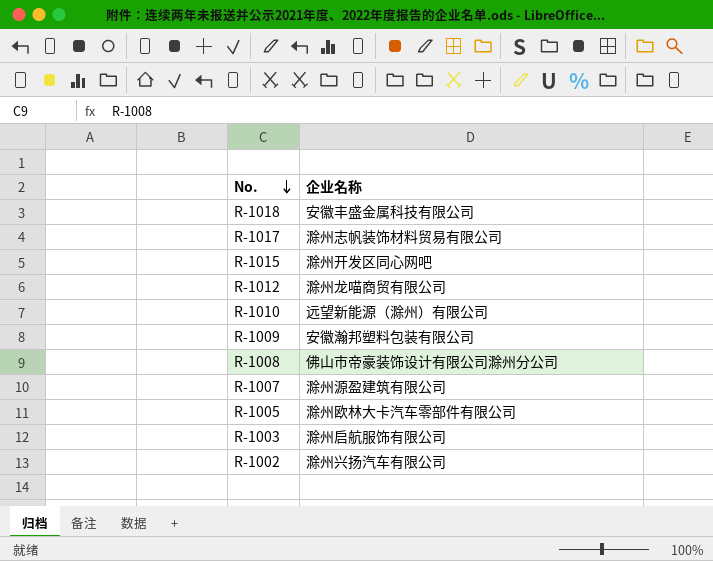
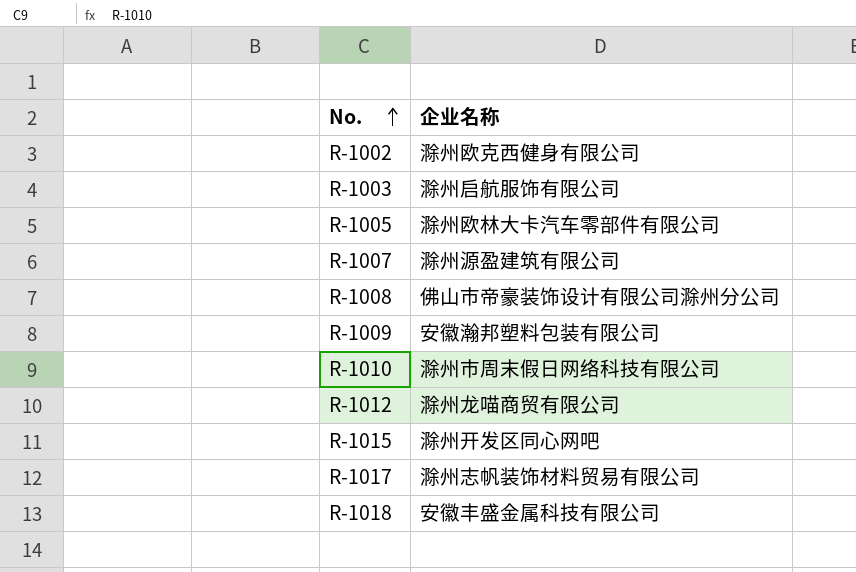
row order: No. descending -> No. ascending
R-1002 | 企业名称: 滁州兴扬汽车有限公司 -> 滁州欧克西健身有限公司
R-1010 | 企业名称: 远望新能源（滁州）有限公司 -> 滁州市周末假日网络科技有限公司

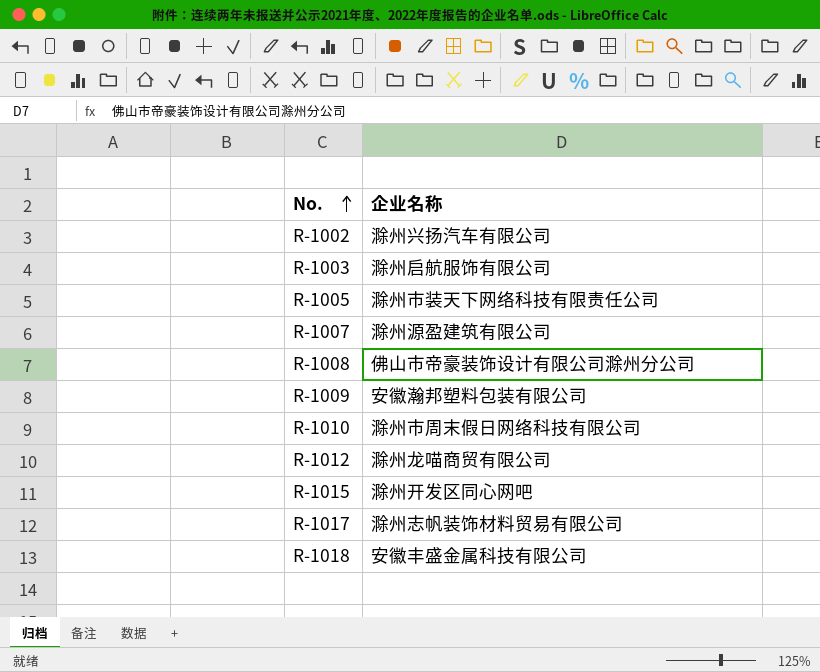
R-1002 | 企业名称: 滁州欧克西健身有限公司 -> 滁州兴扬汽车有限公司
R-1005 | 企业名称: 滁州欧林大卡汽车零部件有限公司 -> 滁州市装天下网络科技有限责任公司

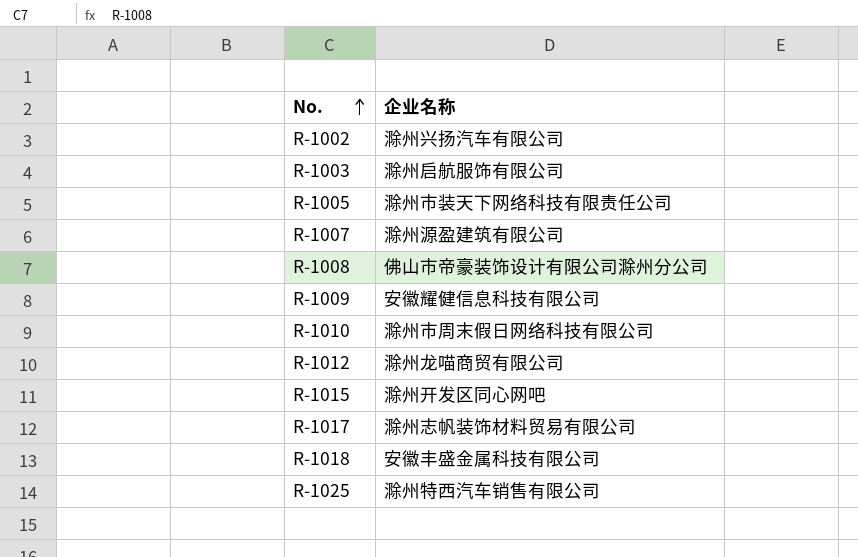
R-1009 | 企业名称: 安徽瀚邦塑料包装有限公司 -> 安徽耀健信息科技有限公司
row R-1025: none -> 滁州特西汽车销售有限公司

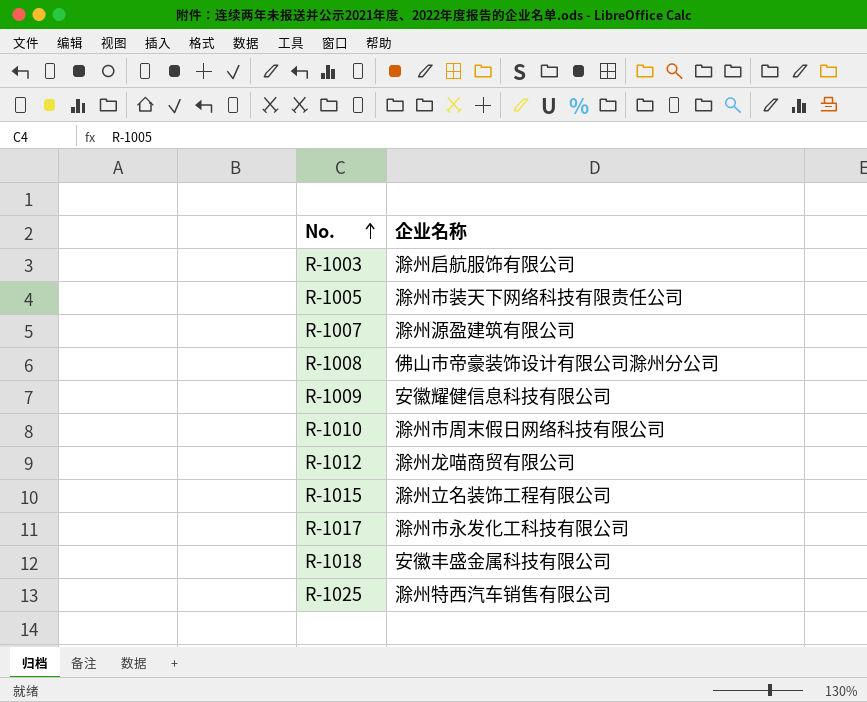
row R-1002: 滁州兴扬汽车有限公司 -> none
R-1015 | 企业名称: 滁州开发区同心网吧 -> 滁州立名装饰工程有限公司
R-1017 | 企业名称: 滁州志帆装饰材料贸易有限公司 -> 滁州市永发化工科技有限公司

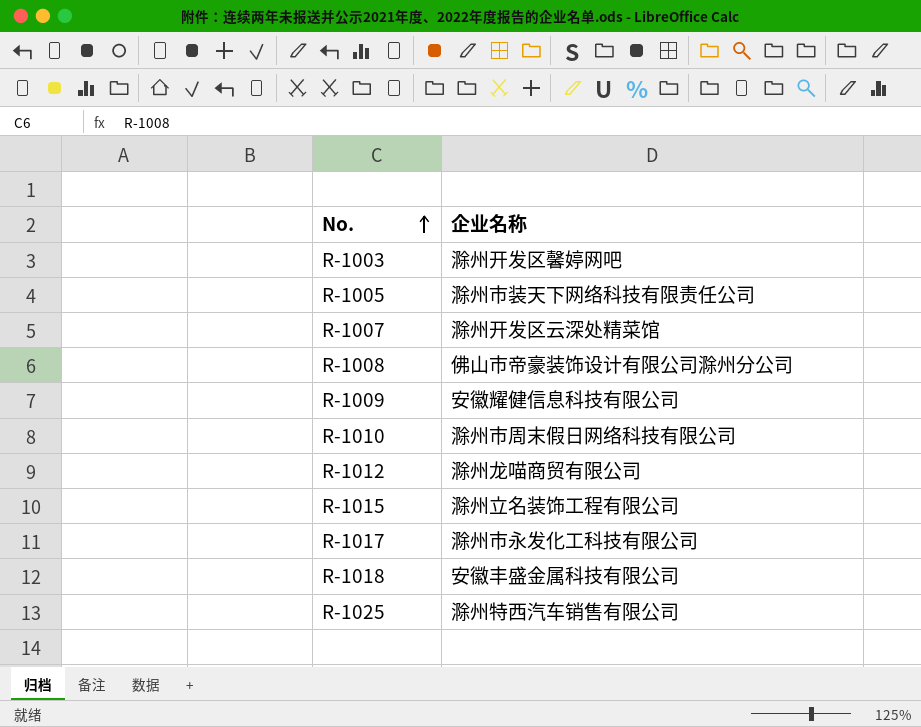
R-1003 | 企业名称: 滁州启航服饰有限公司 -> 滁州开发区馨婷网吧
R-1007 | 企业名称: 滁州源盈建筑有限公司 -> 滁州开发区云深处精菜馆

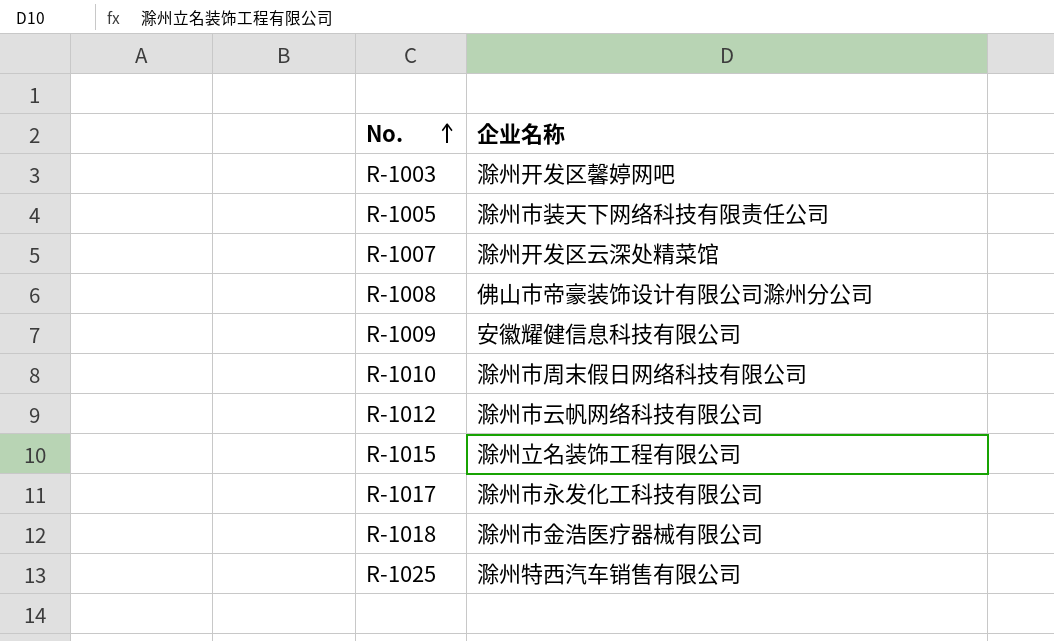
R-1012 | 企业名称: 滁州龙喵商贸有限公司 -> 滁州市云帆网络科技有限公司
R-1018 | 企业名称: 安徽丰盛金属科技有限公司 -> 滁州市金浩医疗器械有限公司

